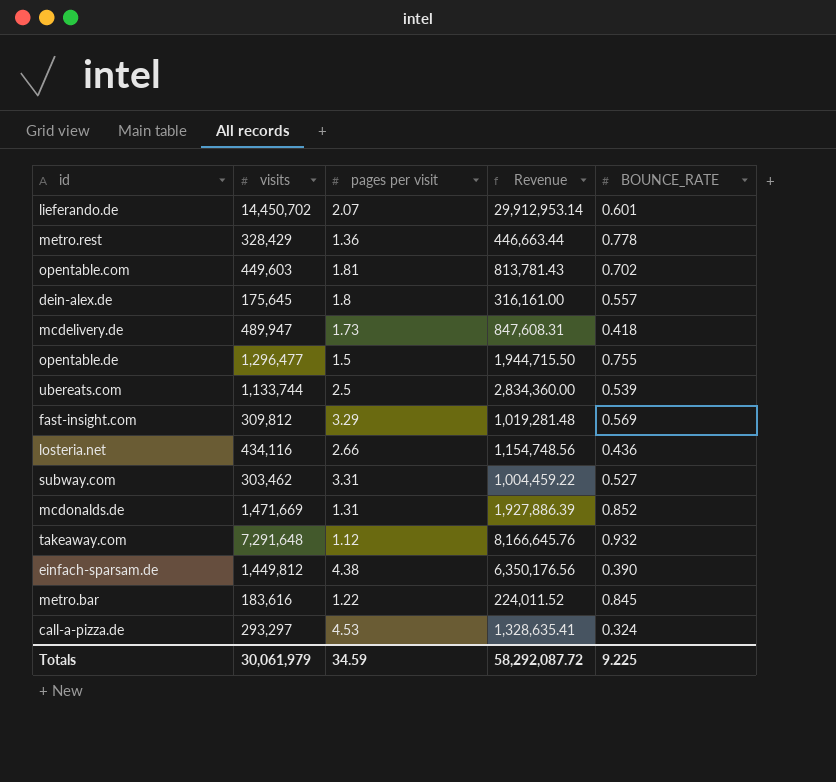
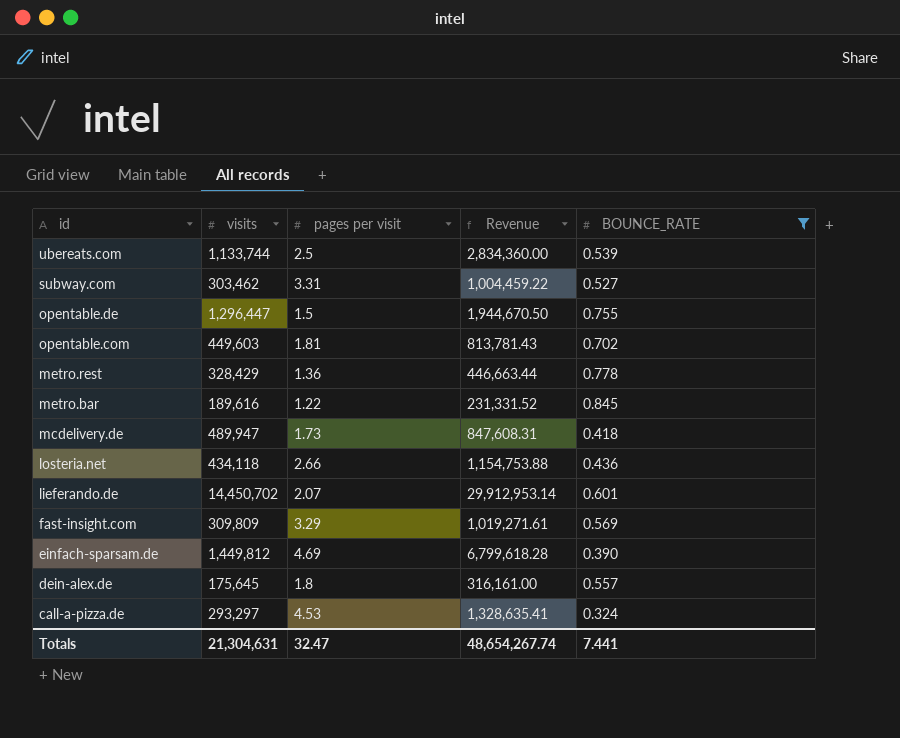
filter: none -> BOUNCE_RATE <= 0.845
row order: none -> id descending
opentable.de | visits: 1,296,477 -> 1,296,447
opentable.de | Revenue: 1,944,715.50 -> 1,944,670.50
metro.bar | visits: 183,616 -> 189,616
metro.bar | Revenue: 224,011.52 -> 231,331.52
losteria.net | visits: 434,116 -> 434,118
losteria.net | Revenue: 1,154,748.56 -> 1,154,753.88
fast-insight.com | visits: 309,812 -> 309,809
fast-insight.com | Revenue: 1,019,281.48 -> 1,019,271.61
einfach-sparsam.de | pages per visit: 4.38 -> 4.69
einfach-sparsam.de | Revenue: 6,350,176.56 -> 6,799,618.28
Totals | visits: 30,061,979 -> 21,304,631
Totals | pages per visit: 34.59 -> 32.47
Totals | Revenue: 58,292,087.72 -> 48,654,267.74
Totals | BOUNCE_RATE: 9.225 -> 7.441

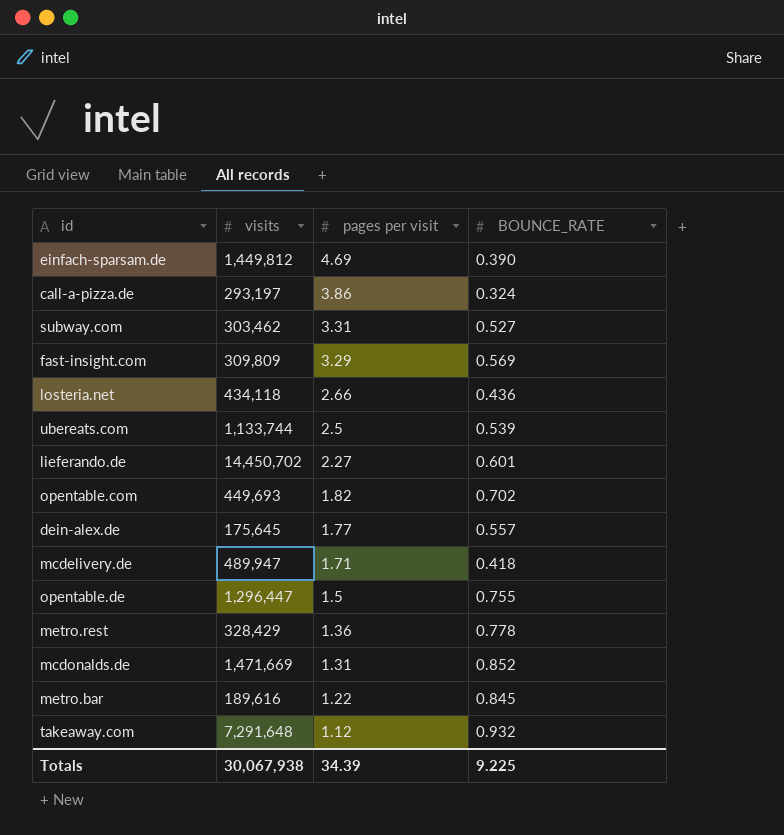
filter: BOUNCE_RATE <= 0.845 -> none
row order: id descending -> pages per visit descending
column Revenue | formula: [visits] * [pages per visit] -> none
call-a-pizza.de | visits: 293,297 -> 293,197
call-a-pizza.de | pages per visit: 4.53 -> 3.86
lieferando.de | pages per visit: 2.07 -> 2.27
opentable.com | visits: 449,603 -> 449,693
opentable.com | pages per visit: 1.81 -> 1.82
dein-alex.de | pages per visit: 1.8 -> 1.77
mcdelivery.de | pages per visit: 1.73 -> 1.71
Totals | visits: 21,304,631 -> 30,067,938
Totals | pages per visit: 32.47 -> 34.39
Totals | BOUNCE_RATE: 7.441 -> 9.225

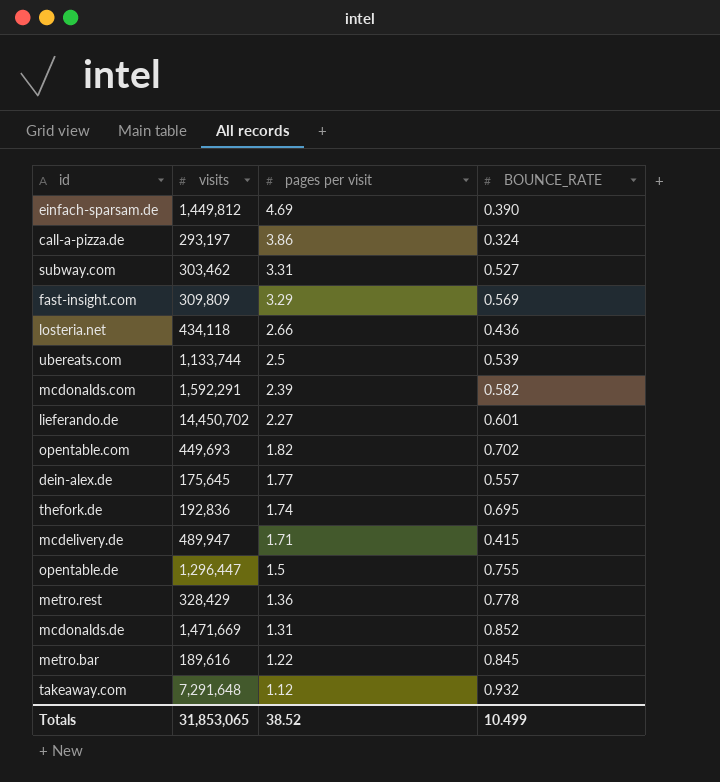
row mcdonalds.com: none -> 1,592,291 | 2.39 | 0.582
row thefork.de: none -> 192,836 | 1.74 | 0.695
mcdelivery.de | BOUNCE_RATE: 0.418 -> 0.415
Totals | visits: 30,067,938 -> 31,853,065
Totals | pages per visit: 34.39 -> 38.52
Totals | BOUNCE_RATE: 9.225 -> 10.499

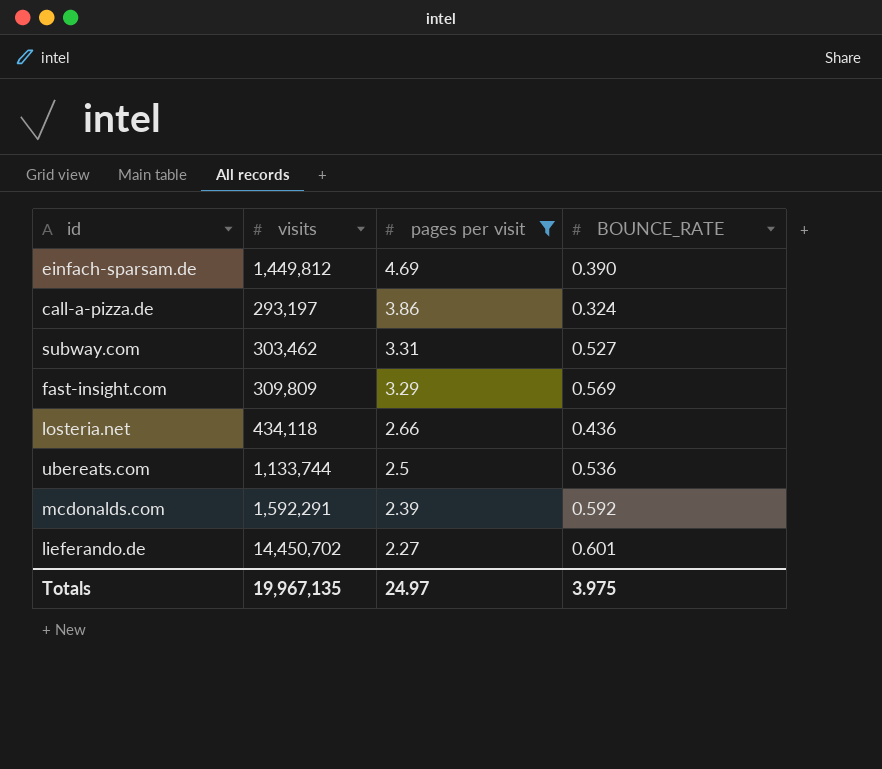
filter: none -> pages per visit >= 2.27
ubereats.com | BOUNCE_RATE: 0.539 -> 0.536
mcdonalds.com | BOUNCE_RATE: 0.582 -> 0.592
Totals | visits: 31,853,065 -> 19,967,135
Totals | pages per visit: 38.52 -> 24.97
Totals | BOUNCE_RATE: 10.499 -> 3.975

